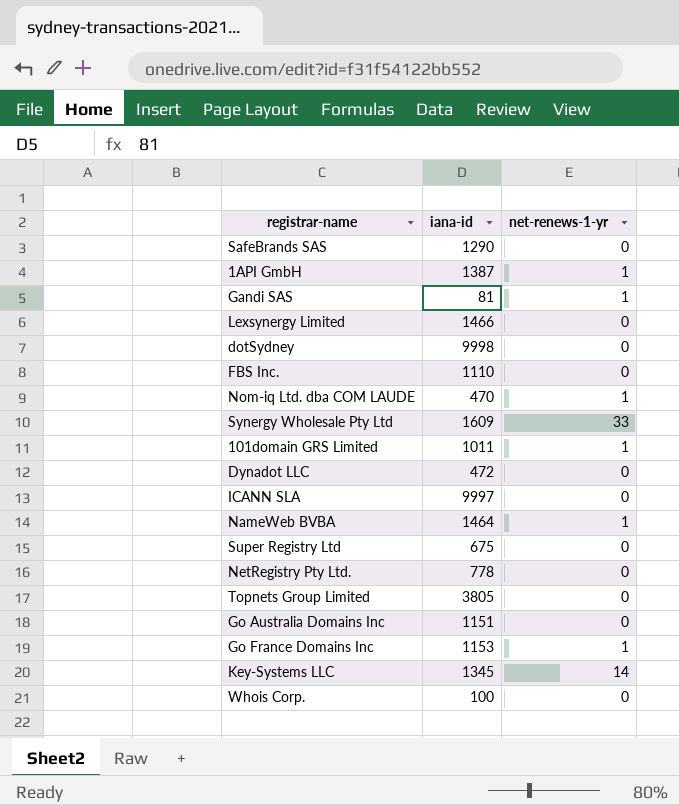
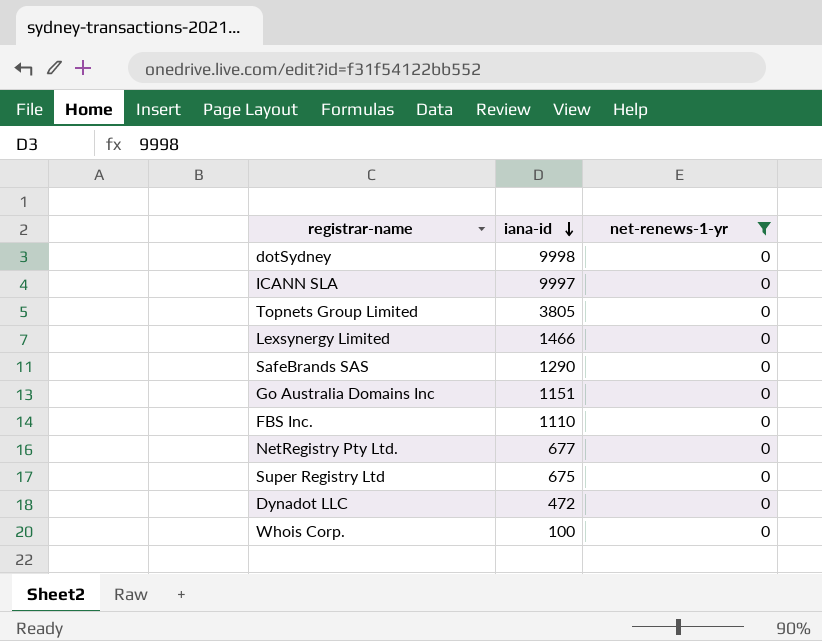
filter: none -> net-renews-1-yr = 0
row order: none -> iana-id descending
NetRegistry Pty Ltd. | iana-id: 778 -> 677

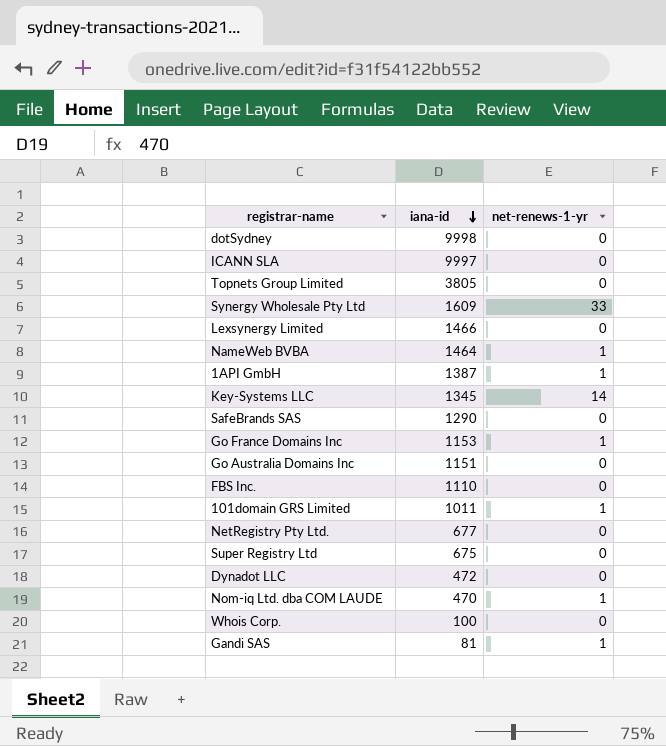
filter: net-renews-1-yr = 0 -> none

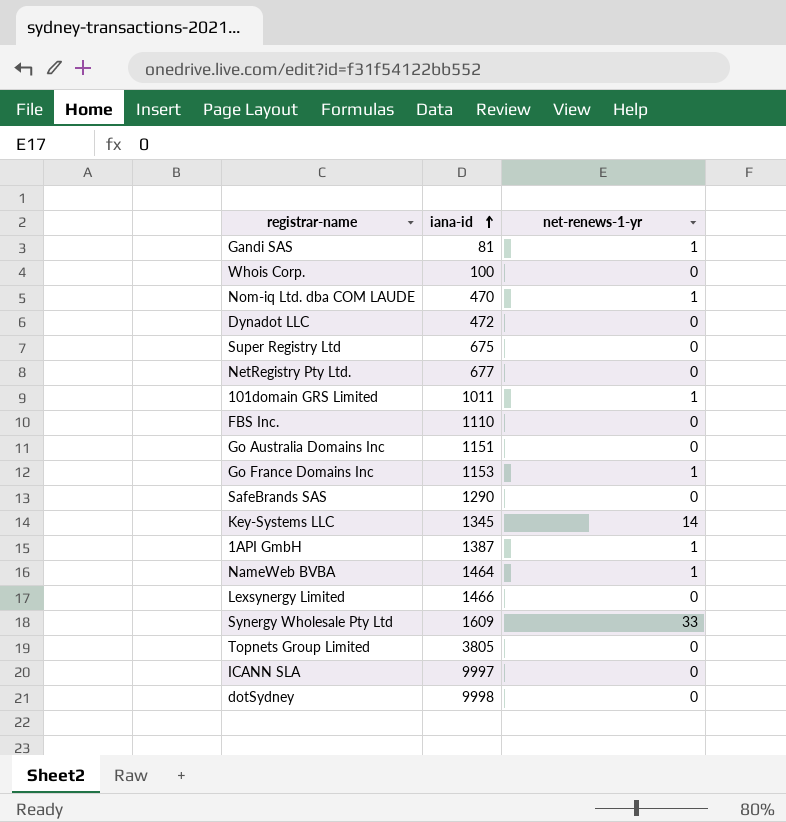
row order: iana-id descending -> iana-id ascending

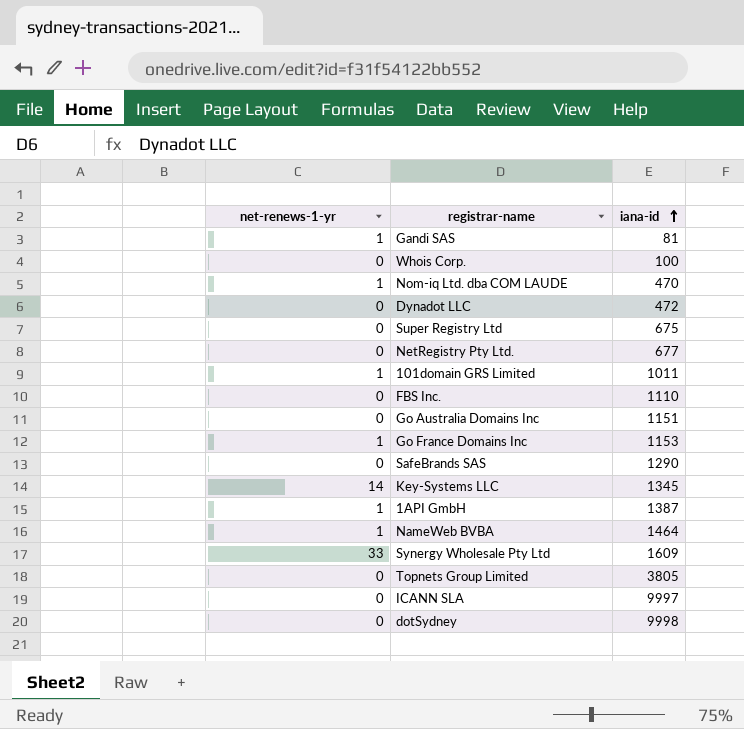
column net-renews-1-yr | position: 3 -> 1
row Lexsynergy Limited: 1466 | 0 -> none

